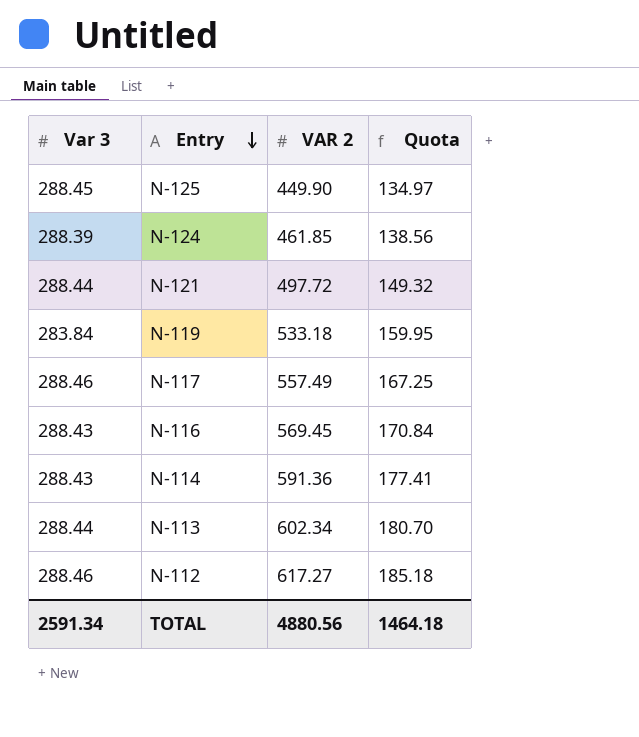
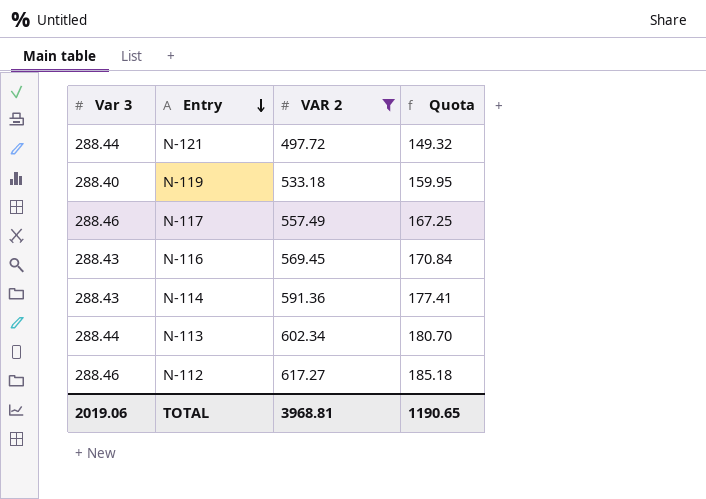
filter: none -> VAR 2 >= 497.72
N-119 | Var 3: 283.84 -> 288.40
TOTAL | Var 3: 2591.34 -> 2019.06
TOTAL | VAR 2: 4880.56 -> 3968.81
TOTAL | Quota: 1464.18 -> 1190.65

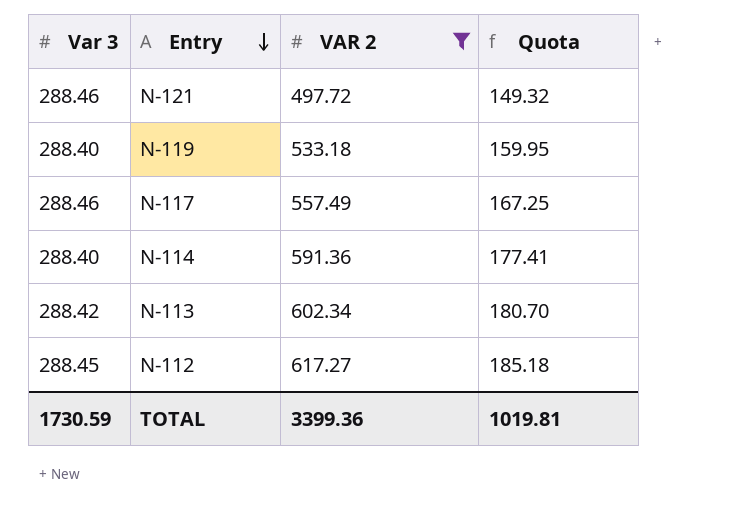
row N-116: 288.43 | 569.45 | 170.84 -> none
N-121 | Var 3: 288.44 -> 288.46
N-114 | Var 3: 288.43 -> 288.40
N-113 | Var 3: 288.44 -> 288.42
N-112 | Var 3: 288.46 -> 288.45
TOTAL | Var 3: 2019.06 -> 1730.59
TOTAL | VAR 2: 3968.81 -> 3399.36
TOTAL | Quota: 1190.65 -> 1019.81

